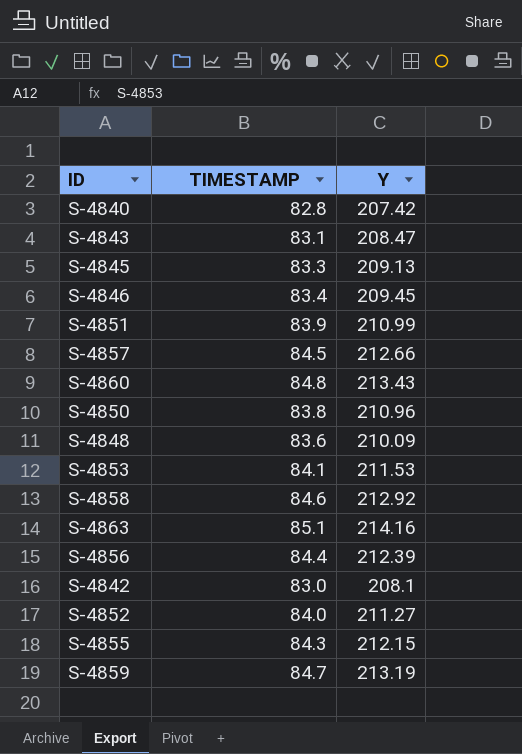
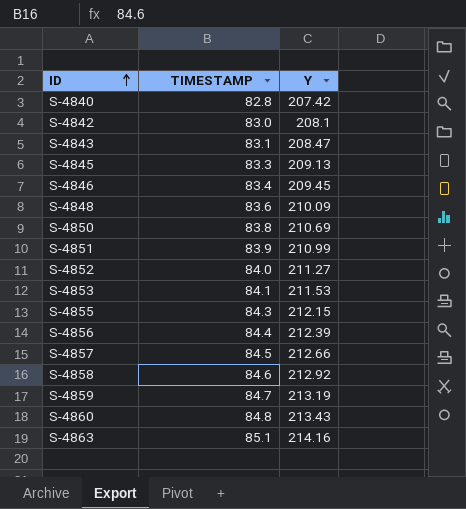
row order: none -> ID ascending
S-4850 | Y: 210.96 -> 210.69

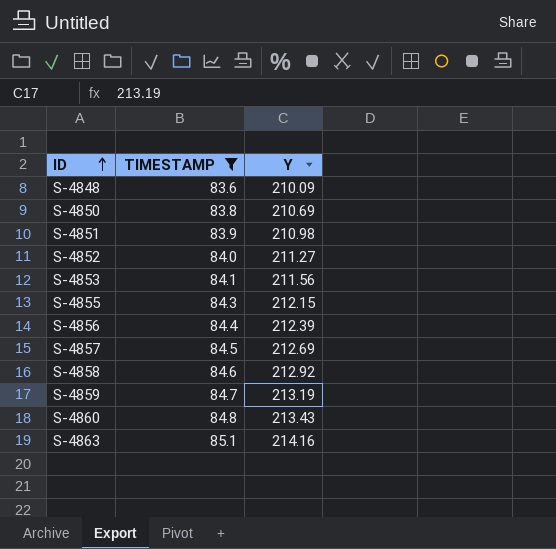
filter: none -> TIMESTAMP >= 83.6
S-4851 | Y: 210.99 -> 210.98
S-4853 | Y: 211.53 -> 211.56
S-4857 | Y: 212.66 -> 212.69

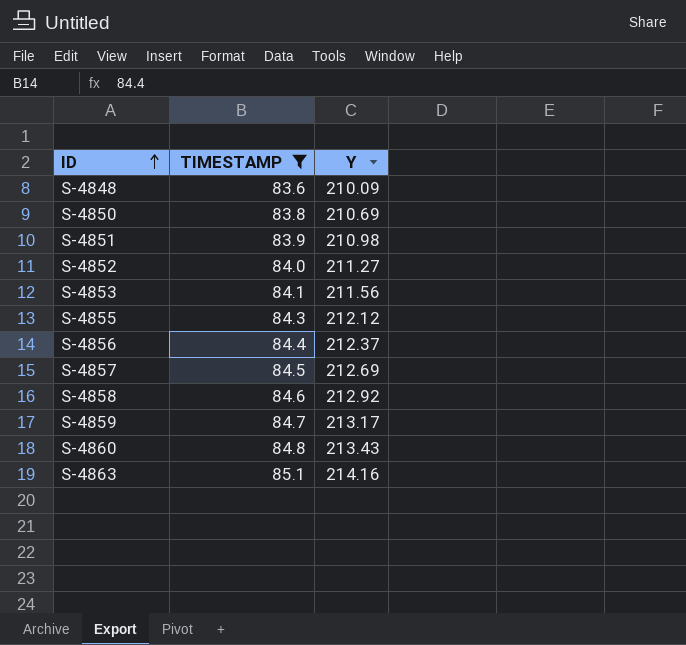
S-4855 | Y: 212.15 -> 212.12
S-4856 | Y: 212.39 -> 212.37
S-4859 | Y: 213.19 -> 213.17

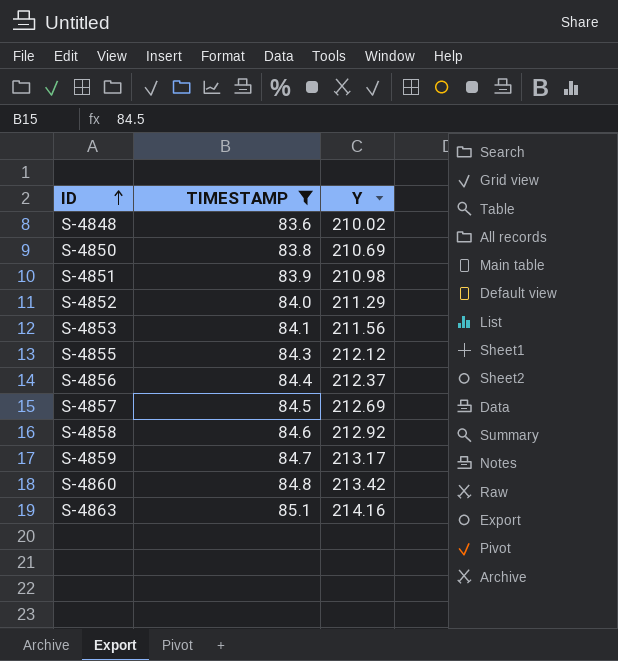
S-4848 | Y: 210.09 -> 210.02
S-4852 | Y: 211.27 -> 211.29
S-4860 | Y: 213.43 -> 213.42

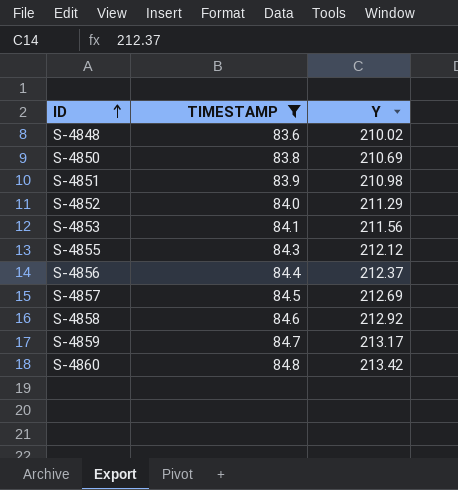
row S-4863: 85.1 | 214.16 -> none

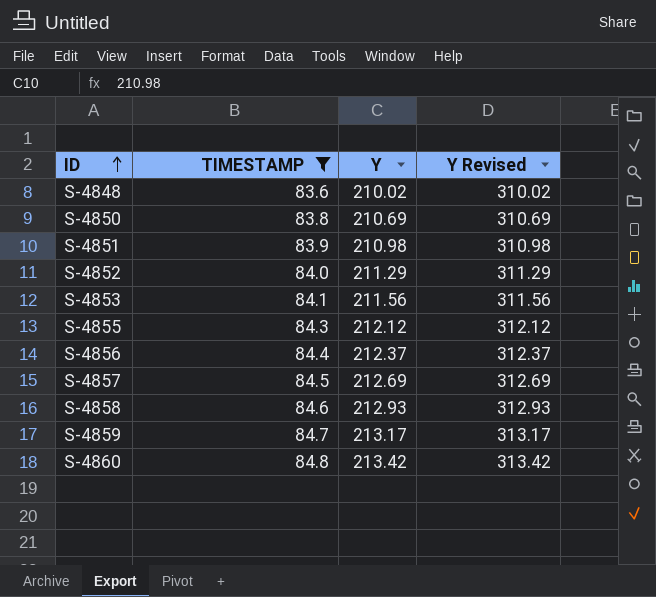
column Y Revised | formula: none -> [Y] + 100
S-4858 | Y: 212.92 -> 212.93

